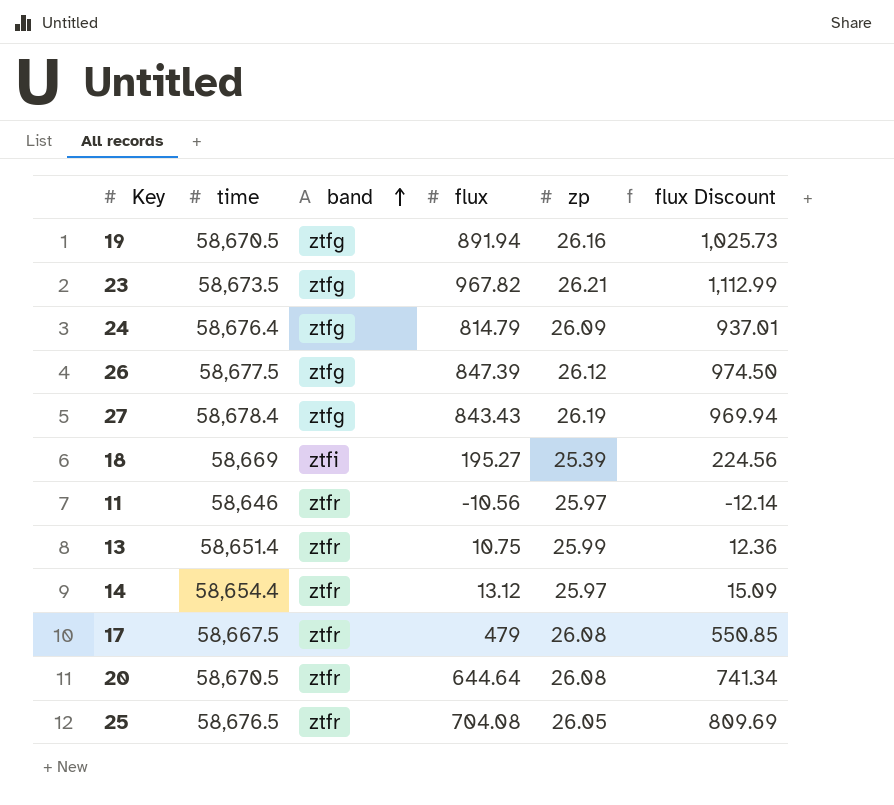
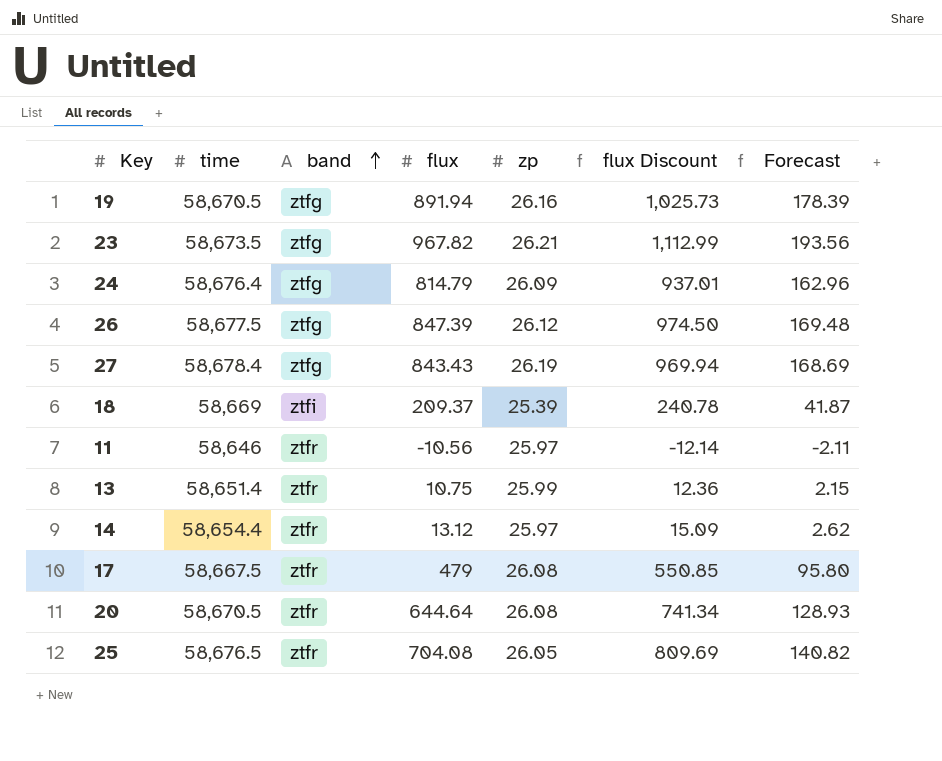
column Forecast | formula: none -> [flux] * 0.2
18 | flux: 195.27 -> 209.37
18 | flux Discount: 224.56 -> 240.78

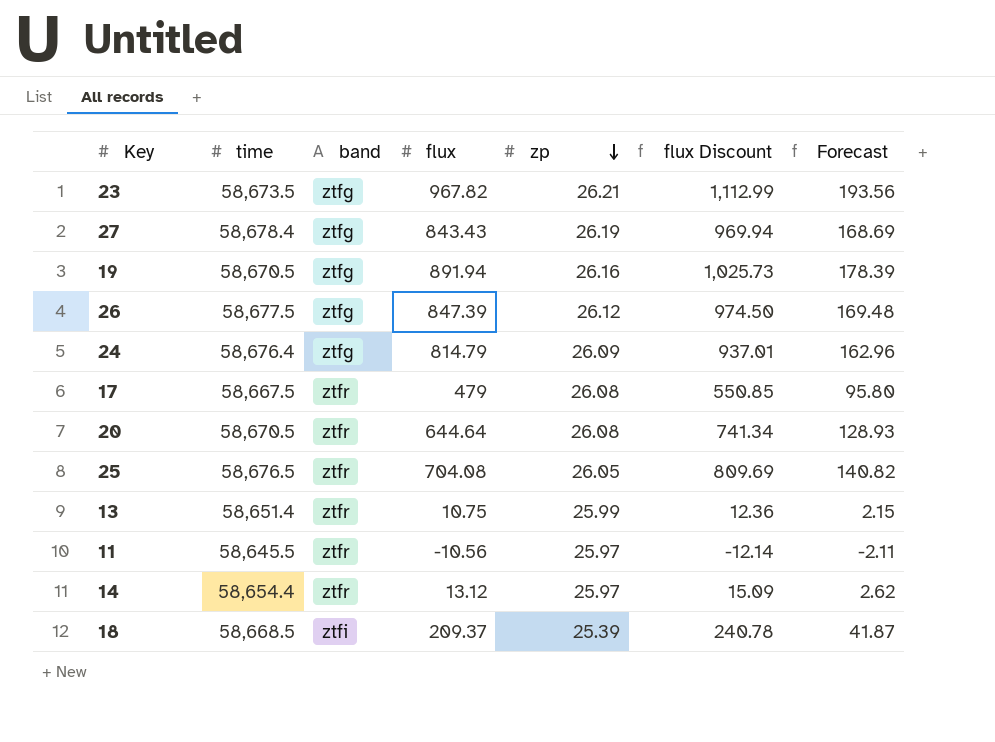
row order: band ascending -> zp descending
11 | time: 58,646 -> 58,645.5
18 | time: 58,669 -> 58,668.5

